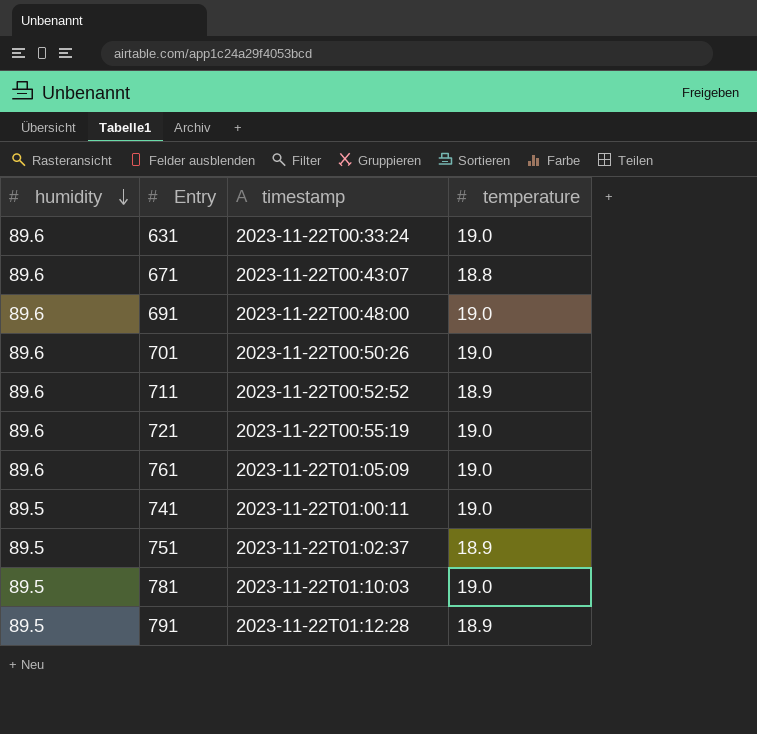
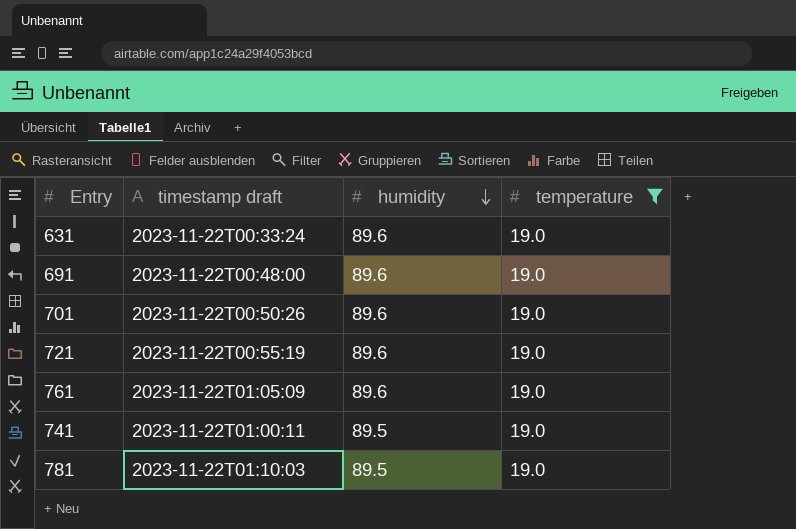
filter: none -> temperature = 19.0
column name: timestamp -> timestamp draft
column humidity | position: 1 -> 3

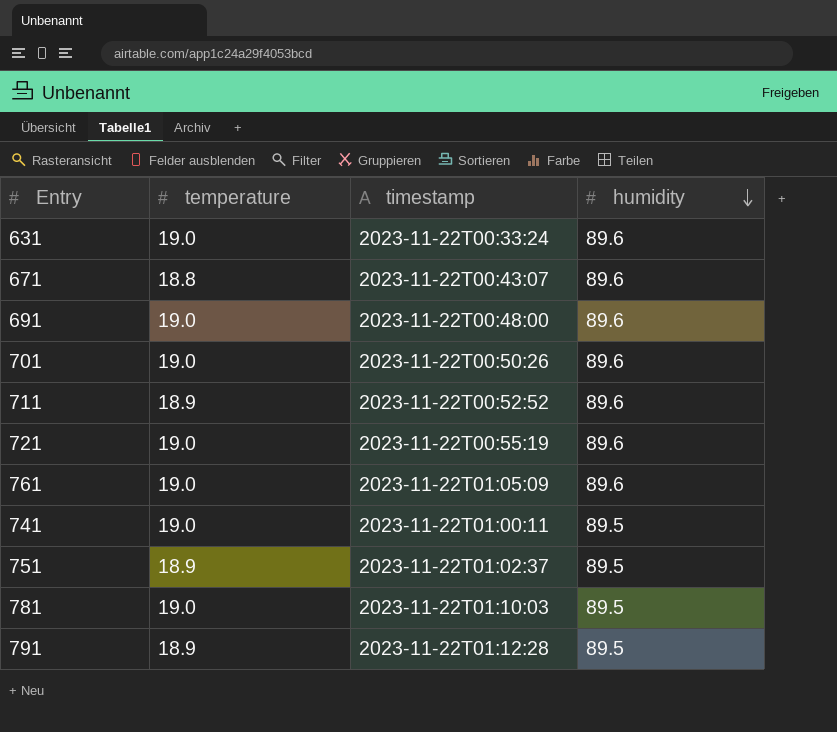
filter: temperature = 19.0 -> none
column temperature | position: 4 -> 2
column name: timestamp draft -> timestamp

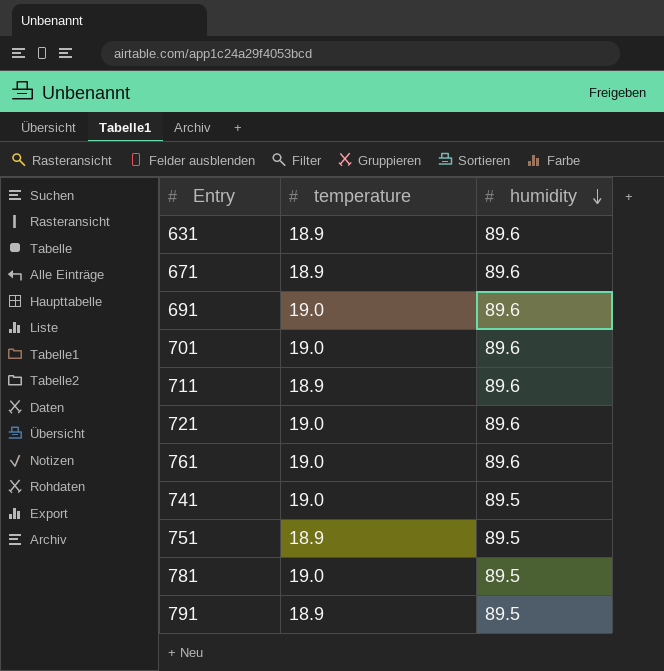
column timestamp | position: 3 -> none
631 | temperature: 19.0 -> 18.9
671 | temperature: 18.8 -> 18.9

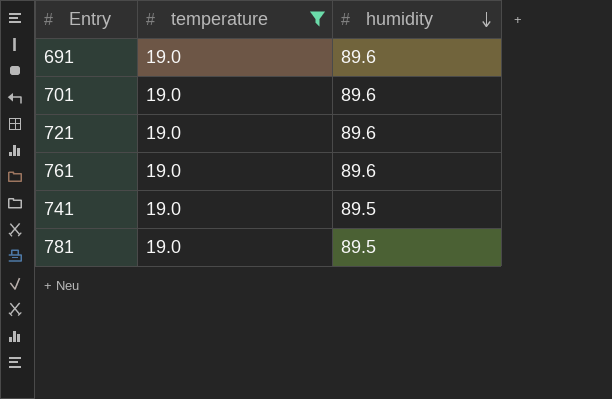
filter: none -> temperature = 19.0

